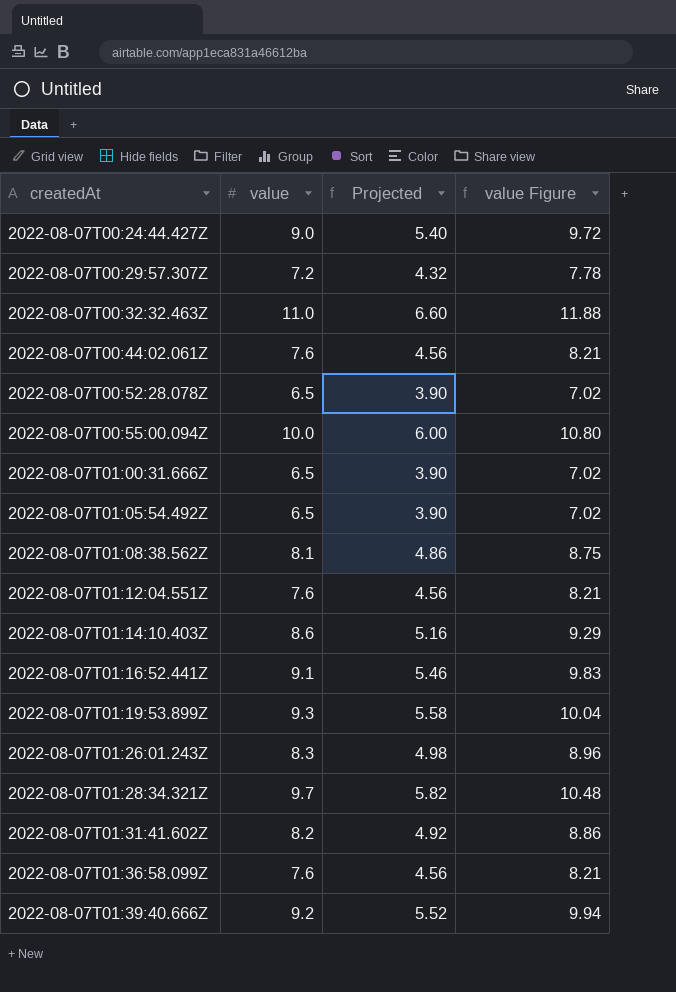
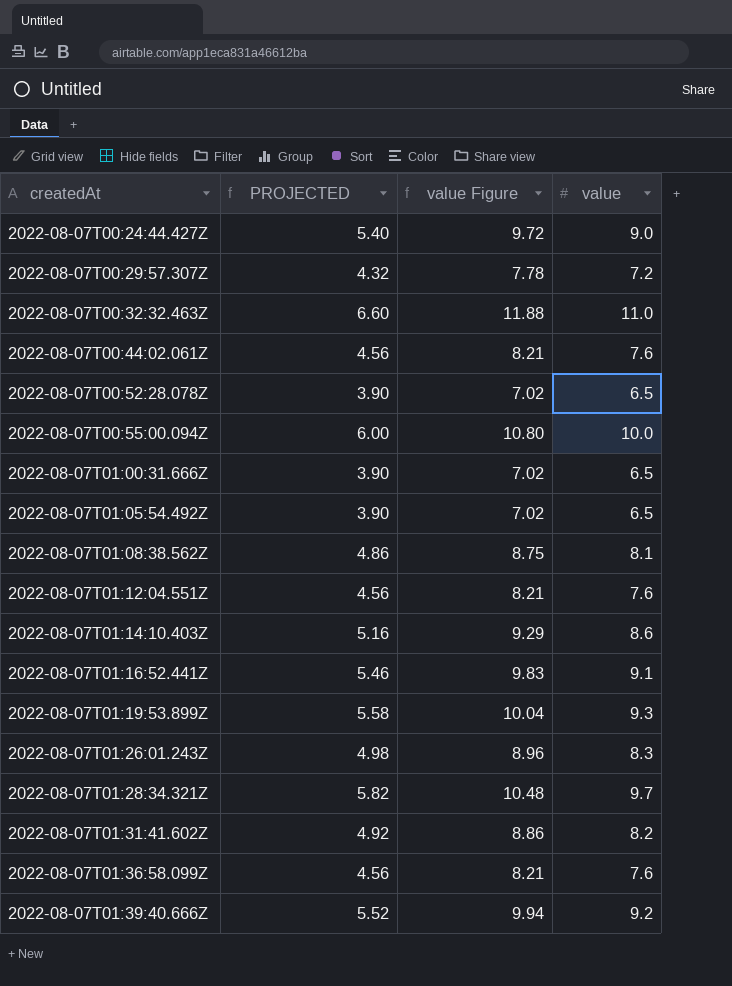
column name: Projected -> PROJECTED
column value | position: 2 -> 4

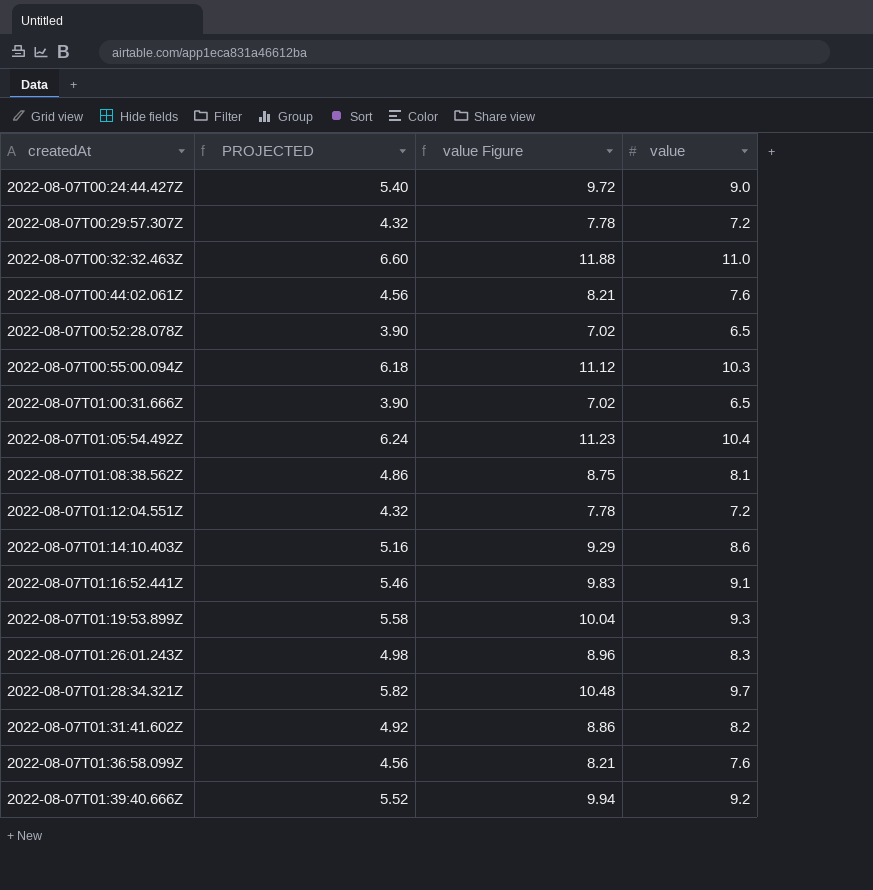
2022-08-07T00:55:00.094Z | PROJECTED: 6.00 -> 6.18
2022-08-07T00:55:00.094Z | value Figure: 10.80 -> 11.12
2022-08-07T00:55:00.094Z | value: 10.0 -> 10.3
2022-08-07T01:05:54.492Z | PROJECTED: 3.90 -> 6.24
2022-08-07T01:05:54.492Z | value Figure: 7.02 -> 11.23
2022-08-07T01:05:54.492Z | value: 6.5 -> 10.4
2022-08-07T01:12:04.551Z | PROJECTED: 4.56 -> 4.32
2022-08-07T01:12:04.551Z | value Figure: 8.21 -> 7.78
2022-08-07T01:12:04.551Z | value: 7.6 -> 7.2

